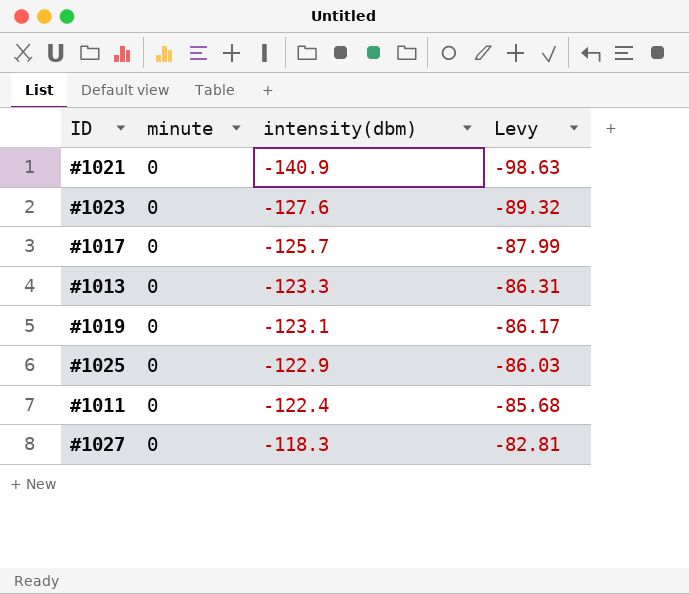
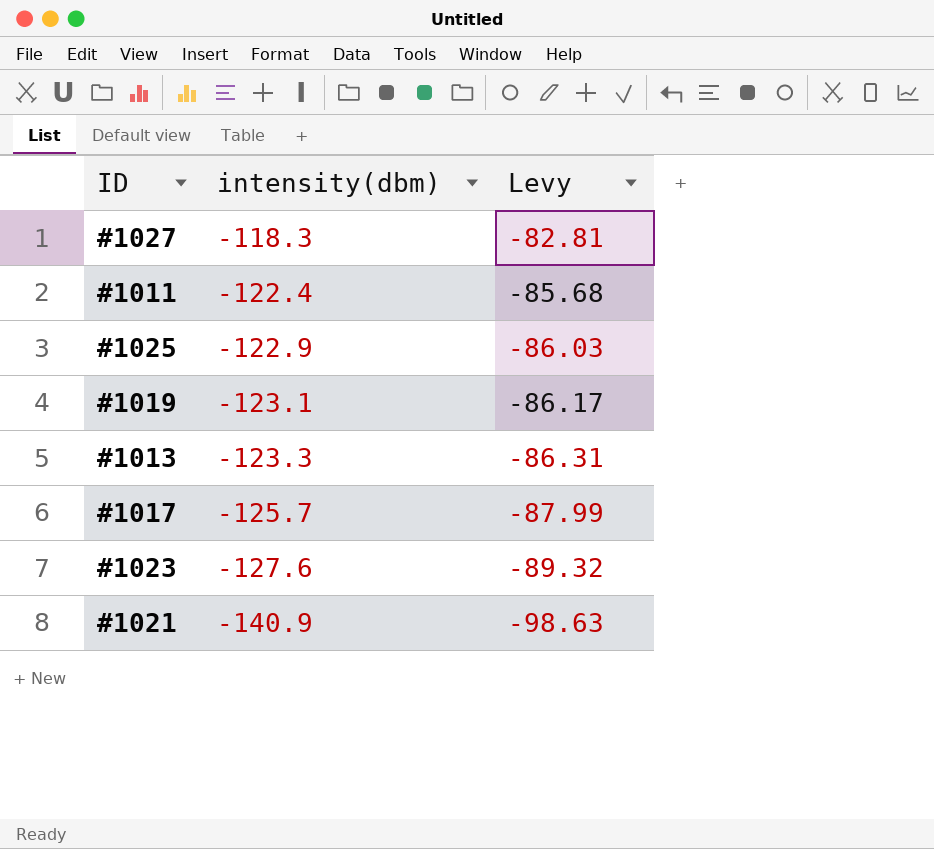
row order: intensity(dbm) ascending -> intensity(dbm) descending
column minute | position: 2 -> none

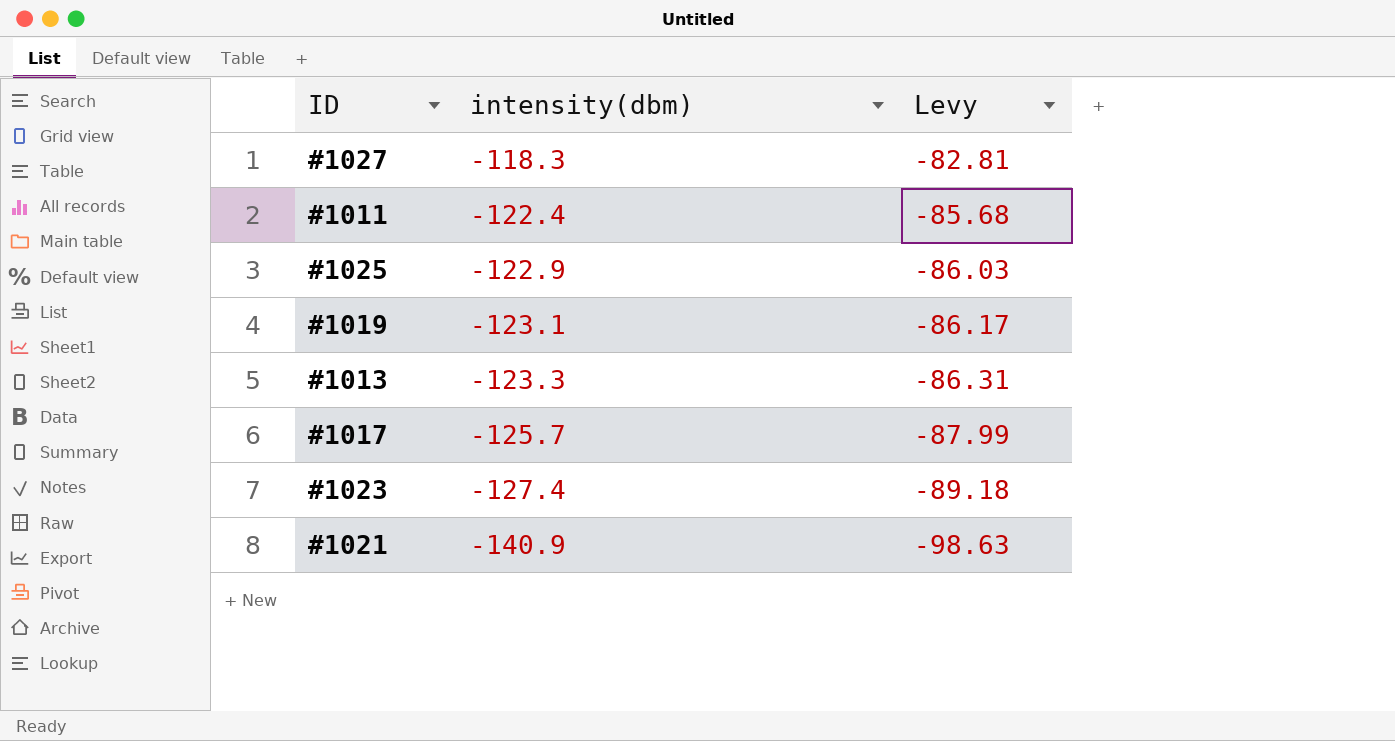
#1023 | intensity(dbm): -127.6 -> -127.4
#1023 | Levy: -89.32 -> -89.18

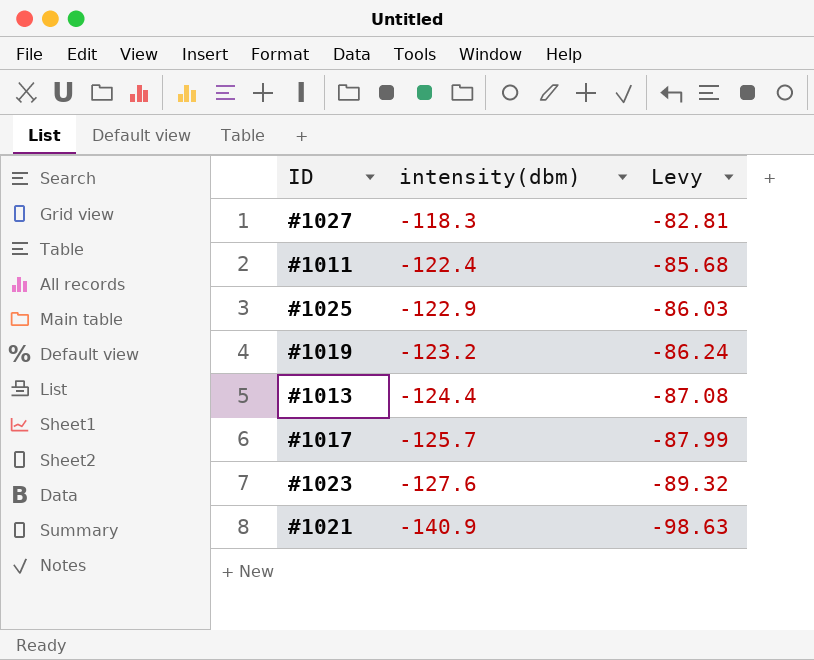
#1019 | intensity(dbm): -123.1 -> -123.2
#1019 | Levy: -86.17 -> -86.24
#1013 | intensity(dbm): -123.3 -> -124.4
#1013 | Levy: -86.31 -> -87.08
#1023 | intensity(dbm): -127.4 -> -127.6
#1023 | Levy: -89.18 -> -89.32

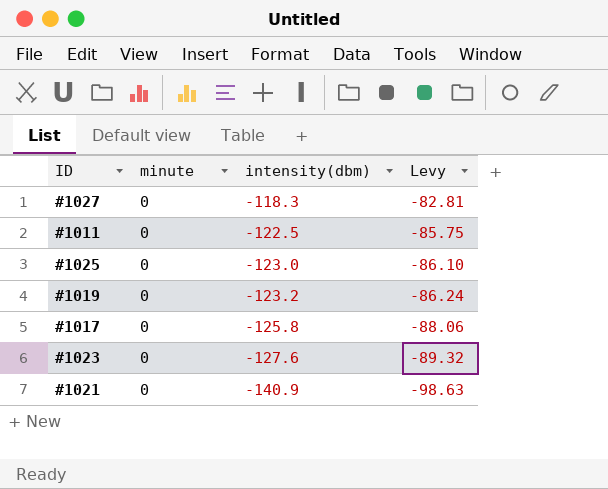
column minute | position: none -> 2
row #1013: -124.4 | -87.08 -> none
#1011 | intensity(dbm): -122.4 -> -122.5
#1011 | Levy: -85.68 -> -85.75
#1025 | intensity(dbm): -122.9 -> -123.0
#1025 | Levy: -86.03 -> -86.10
#1017 | intensity(dbm): -125.7 -> -125.8
#1017 | Levy: -87.99 -> -88.06

